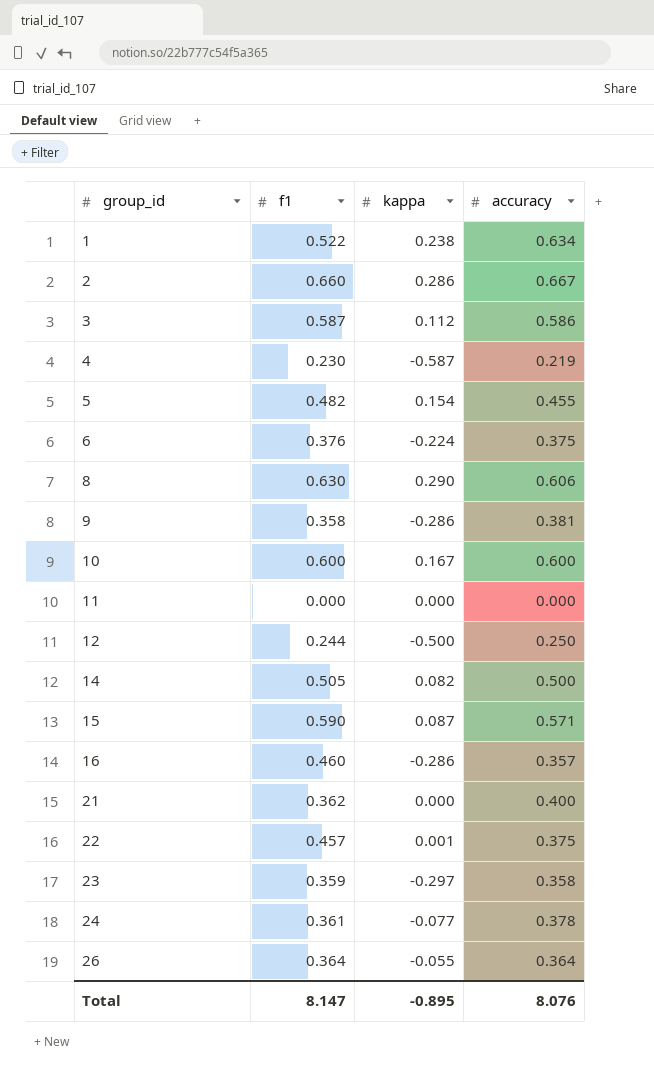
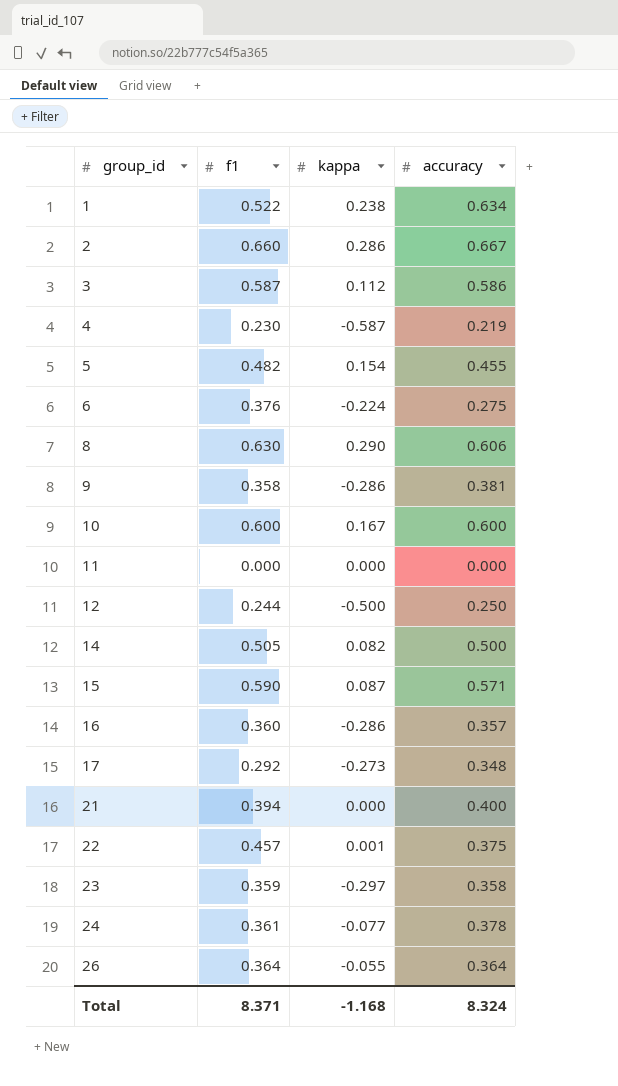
6 | accuracy: 0.375 -> 0.275
16 | f1: 0.460 -> 0.360
row 17: none -> 0.292 | -0.273 | 0.348
21 | f1: 0.362 -> 0.394
Total | f1: 8.147 -> 8.371
Total | kappa: -0.895 -> -1.168
Total | accuracy: 8.076 -> 8.324

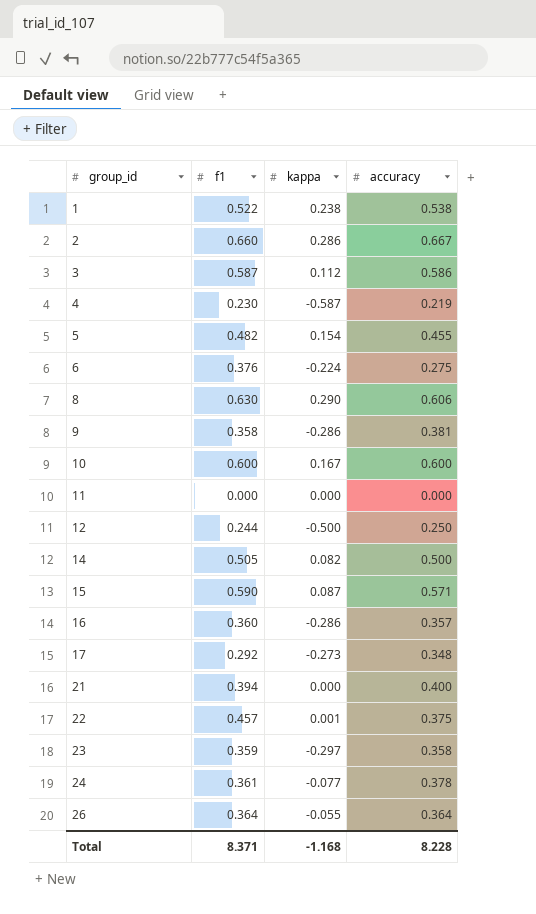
1 | accuracy: 0.634 -> 0.538
Total | accuracy: 8.324 -> 8.228

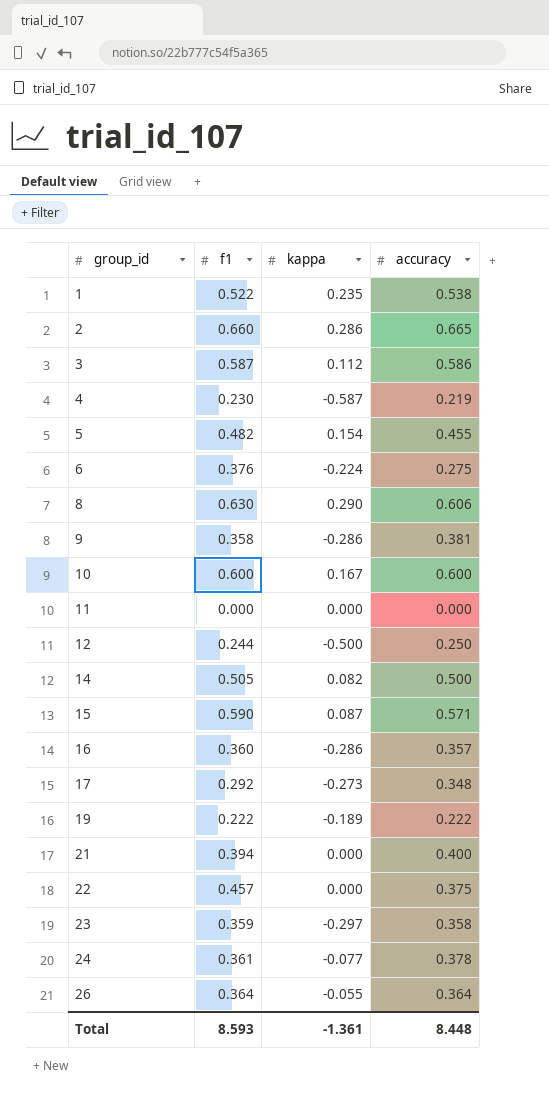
1 | kappa: 0.238 -> 0.235
2 | accuracy: 0.667 -> 0.665
row 19: none -> 0.222 | -0.189 | 0.222
22 | kappa: 0.001 -> 0.000
Total | f1: 8.371 -> 8.593
Total | kappa: -1.168 -> -1.361
Total | accuracy: 8.228 -> 8.448

